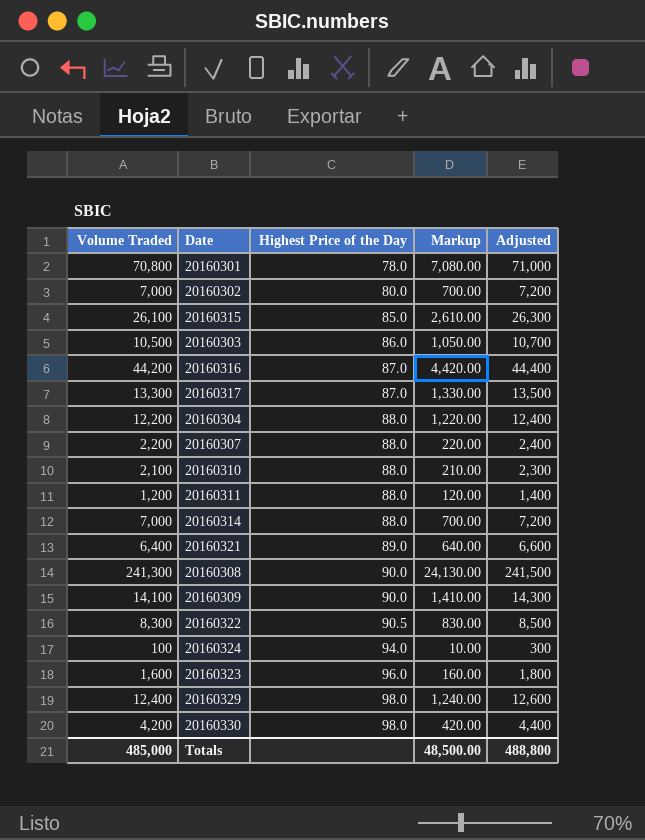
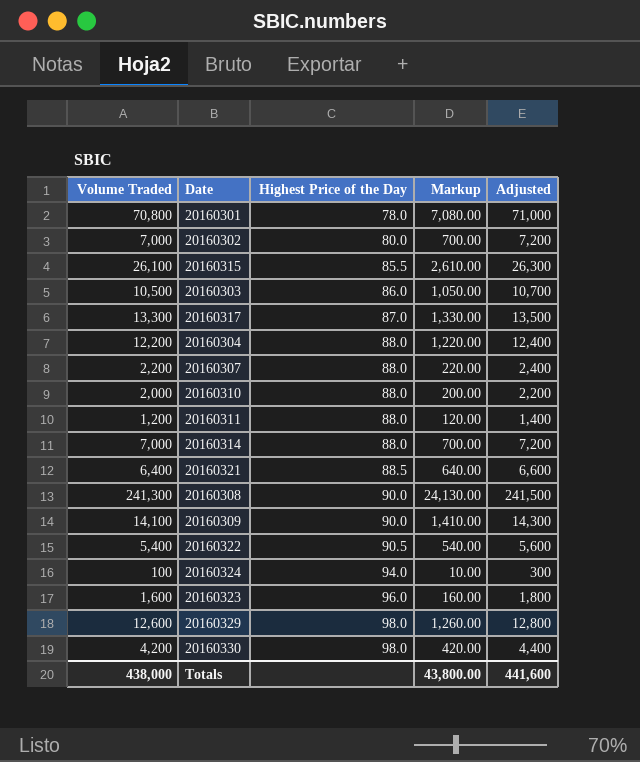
row 20160316: 44,200 | 87.0 | 4,420.00 | 44,400 -> none
20160315 | Highest Price of the Day: 85.0 -> 85.5
20160310 | Volume Traded: 2,100 -> 2,000
20160310 | Markup: 210.00 -> 200.00
20160310 | Adjusted: 2,300 -> 2,200
20160321 | Highest Price of the Day: 89.0 -> 88.5
20160322 | Volume Traded: 8,300 -> 5,400
20160322 | Markup: 830.00 -> 540.00
20160322 | Adjusted: 8,500 -> 5,600
20160329 | Volume Traded: 12,400 -> 12,600
20160329 | Markup: 1,240.00 -> 1,260.00
20160329 | Adjusted: 12,600 -> 12,800
Totals | Volume Traded: 485,000 -> 438,000
Totals | Markup: 48,500.00 -> 43,800.00
Totals | Adjusted: 488,800 -> 441,600

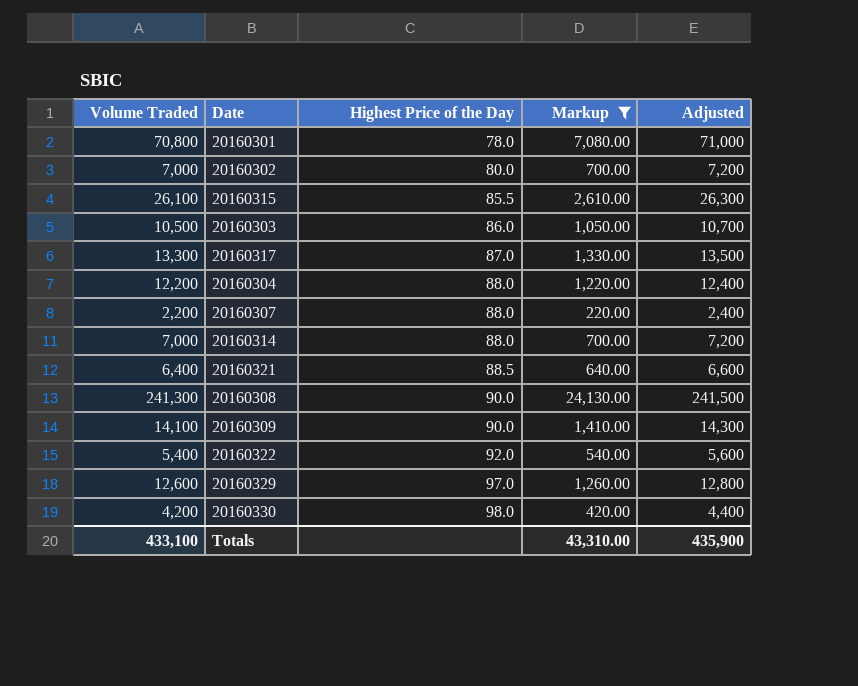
filter: none -> Markup >= 220.00
20160322 | Highest Price of the Day: 90.5 -> 92.0
20160329 | Highest Price of the Day: 98.0 -> 97.0
Totals | Volume Traded: 438,000 -> 433,100
Totals | Markup: 43,800.00 -> 43,310.00
Totals | Adjusted: 441,600 -> 435,900

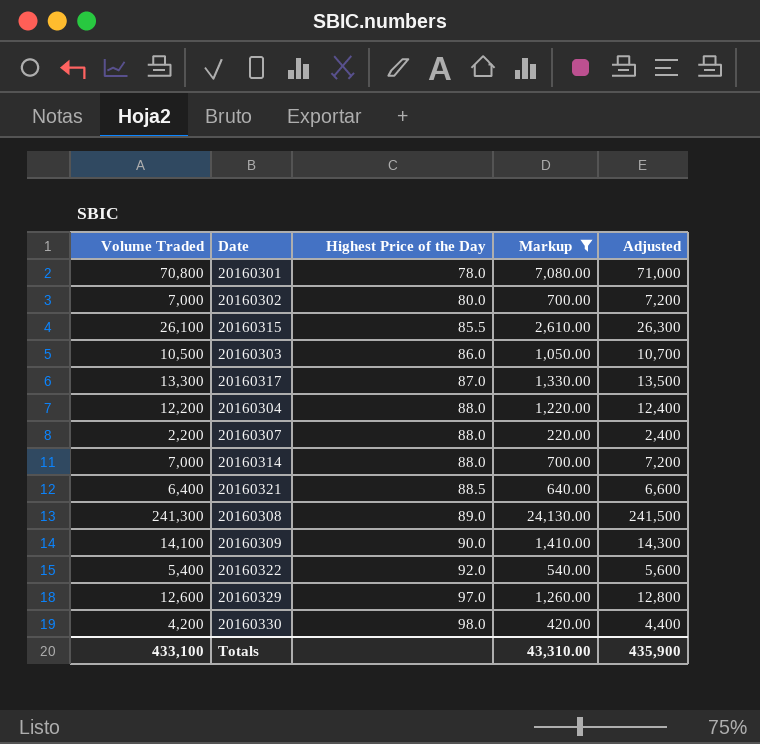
20160308 | Highest Price of the Day: 90.0 -> 89.0

